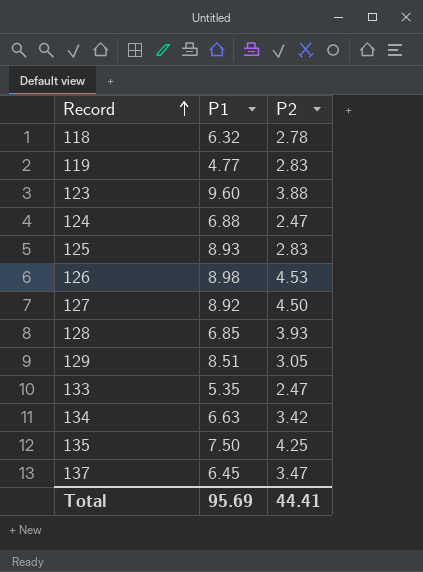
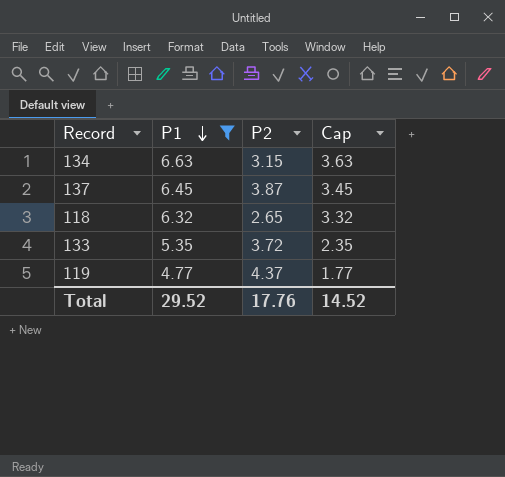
filter: none -> P1 <= 6.63
row order: Record ascending -> P1 descending
column Cap | formula: none -> [P1] - 3
134 | P2: 3.42 -> 3.15
137 | P2: 3.47 -> 3.87
118 | P2: 2.78 -> 2.65
133 | P2: 2.47 -> 3.72
119 | P2: 2.83 -> 4.37
Total | P1: 95.69 -> 29.52
Total | P2: 44.41 -> 17.76

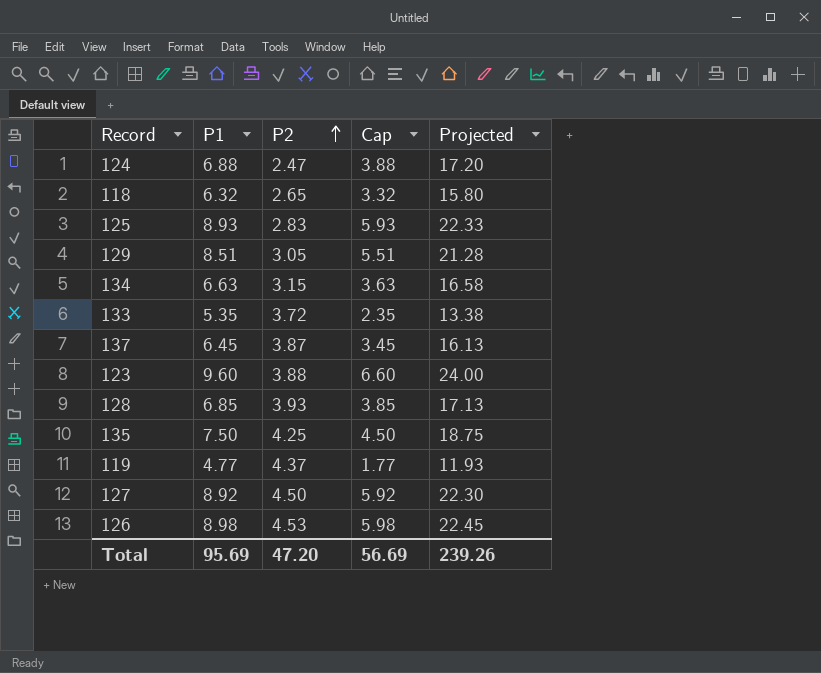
filter: P1 <= 6.63 -> none
row order: P1 descending -> P2 ascending
column Projected | formula: none -> [P1] * 2.5
Total | P1: 29.52 -> 95.69
Total | P2: 17.76 -> 47.20
Total | Cap: 14.52 -> 56.69

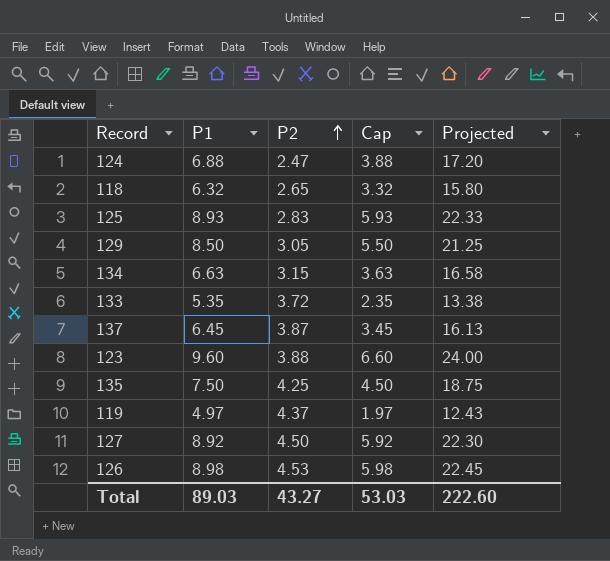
row 128: 6.85 | 3.93 | 3.85 | 17.13 -> none
129 | P1: 8.51 -> 8.50
129 | Cap: 5.51 -> 5.50
129 | Projected: 21.28 -> 21.25
119 | P1: 4.77 -> 4.97
119 | Cap: 1.77 -> 1.97
119 | Projected: 11.93 -> 12.43
Total | P1: 95.69 -> 89.03
Total | P2: 47.20 -> 43.27
Total | Cap: 56.69 -> 53.03
Total | Projected: 239.26 -> 222.60

